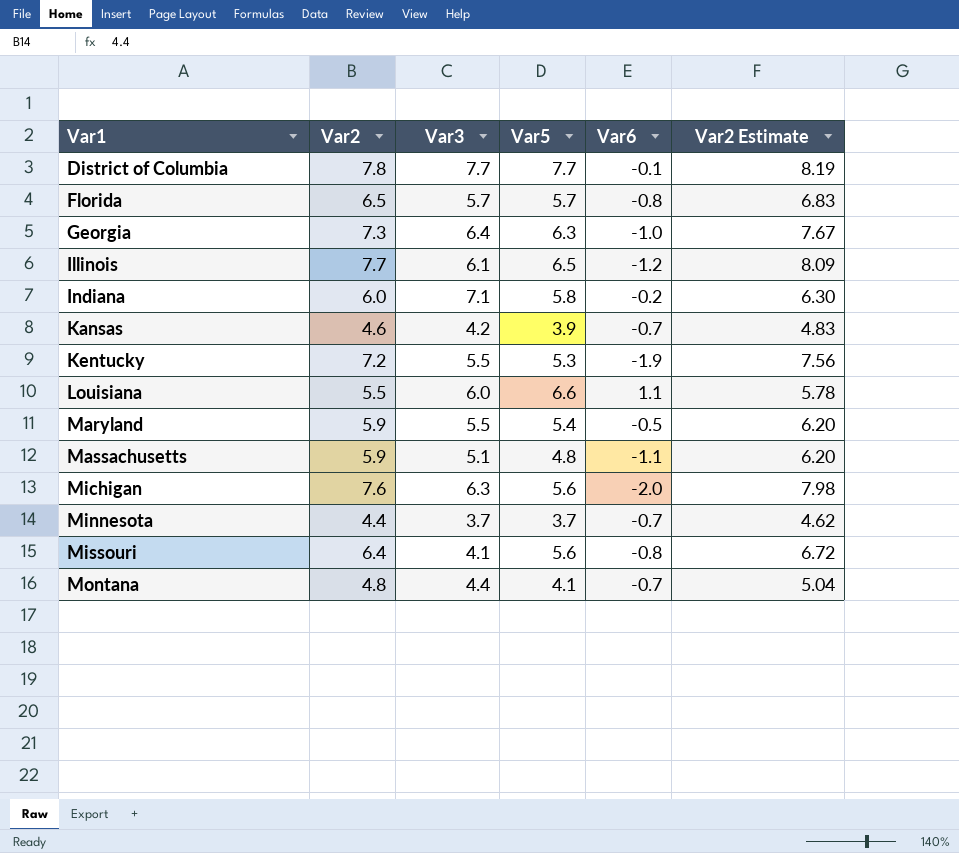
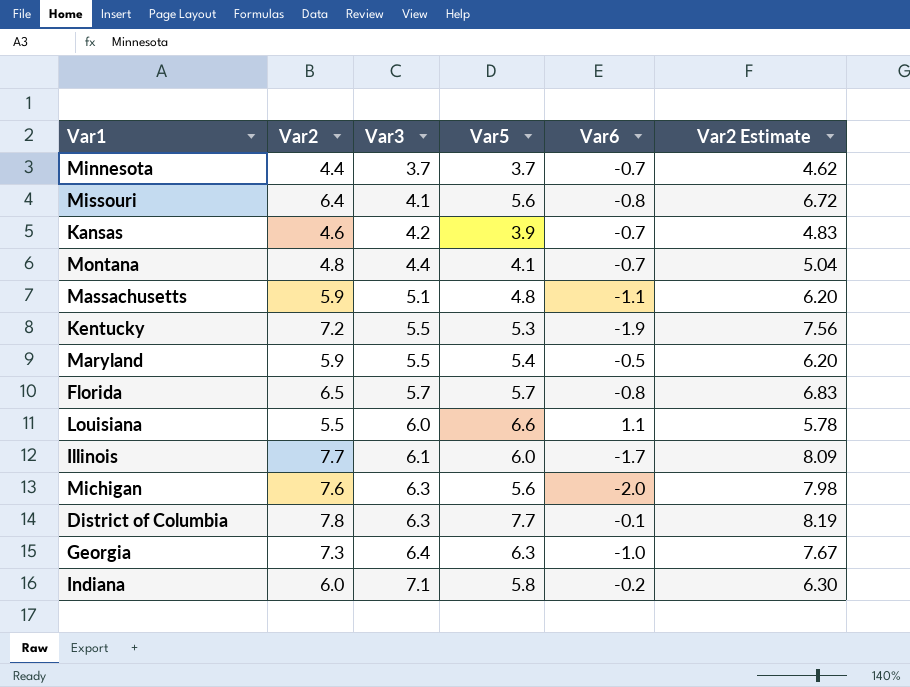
row order: Var1 ascending -> Var3 ascending
Illinois | Var5: 6.5 -> 6.0
Illinois | Var6: -1.2 -> -1.7
District of Columbia | Var3: 7.7 -> 6.3

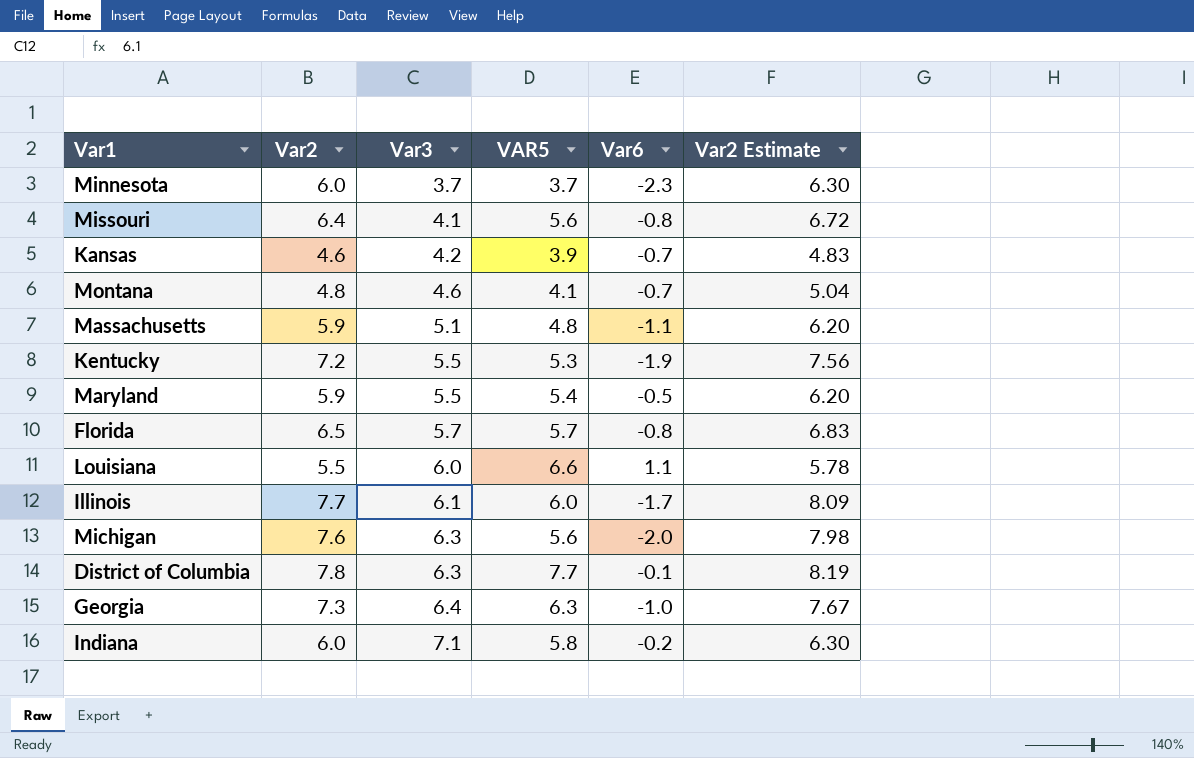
column name: Var5 -> VAR5
Minnesota | Var2: 4.4 -> 6.0
Minnesota | Var6: -0.7 -> -2.3
Minnesota | Var2 Estimate: 4.62 -> 6.30
Montana | Var3: 4.4 -> 4.6

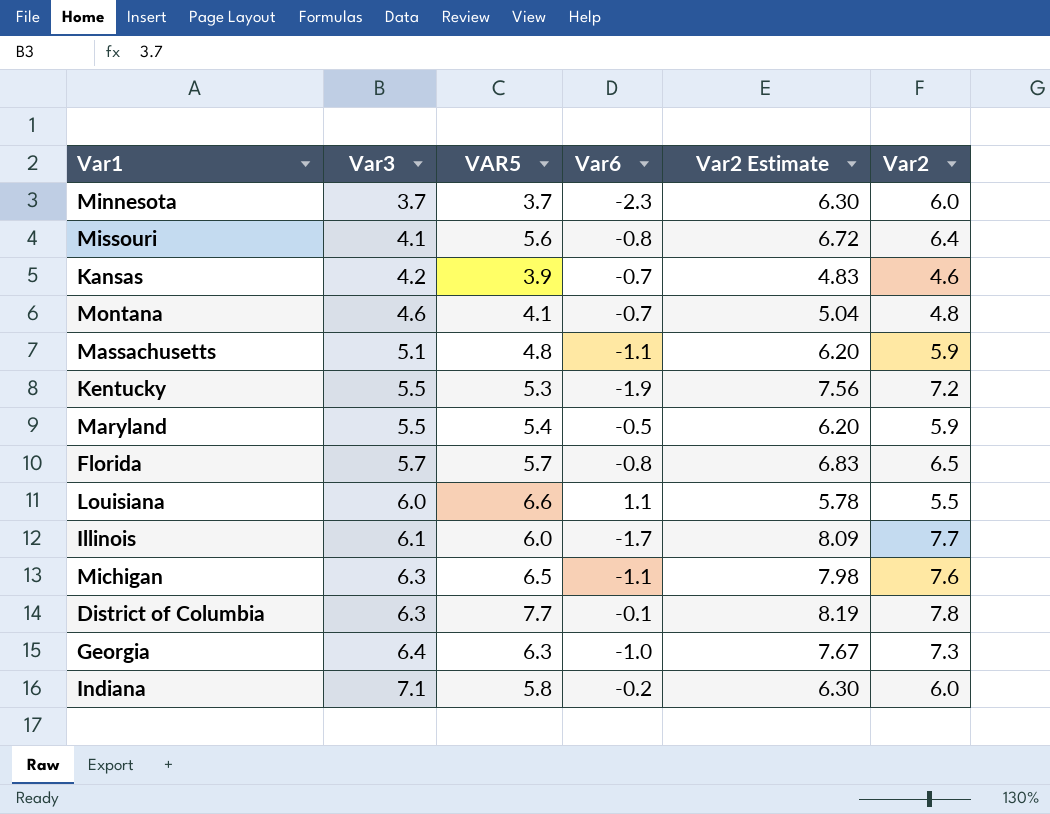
column Var2 | position: 2 -> 6
Michigan | VAR5: 5.6 -> 6.5
Michigan | Var6: -2.0 -> -1.1

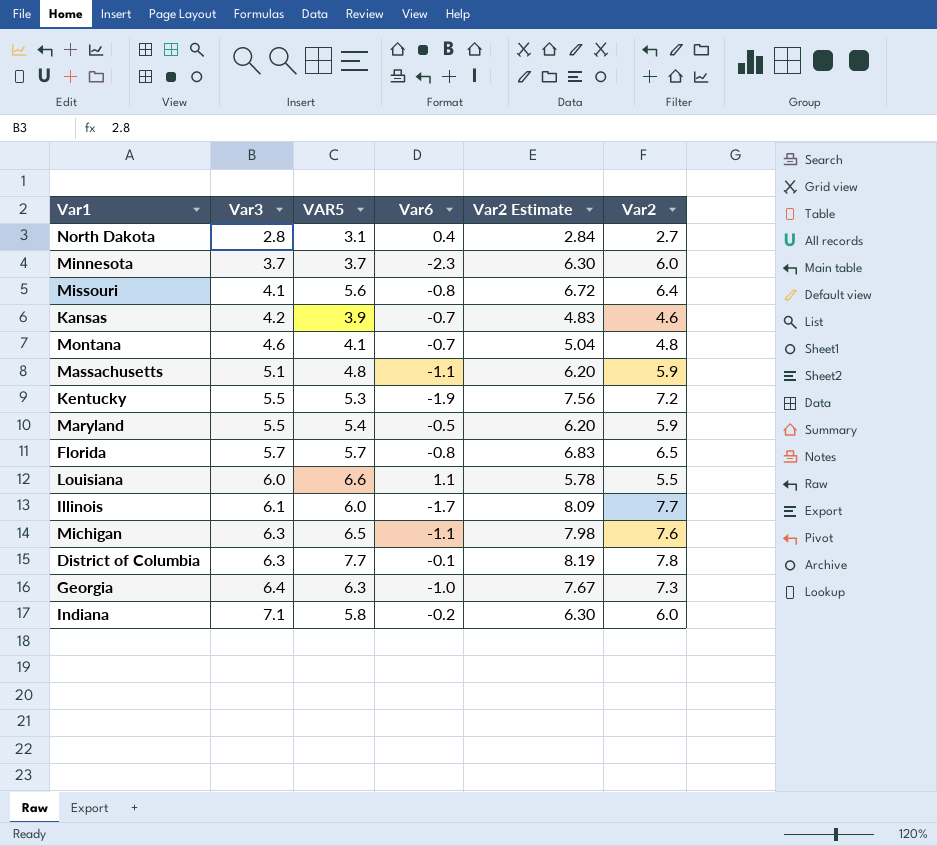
row North Dakota: none -> 2.8 | 3.1 | 0.4 | 2.84 | 2.7

